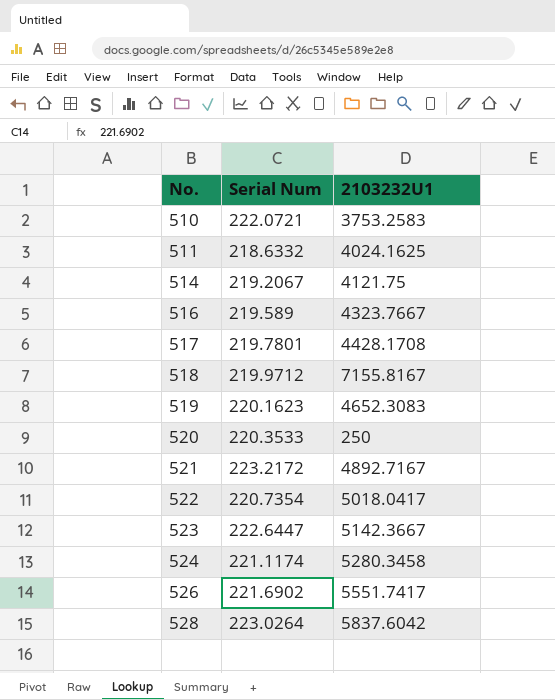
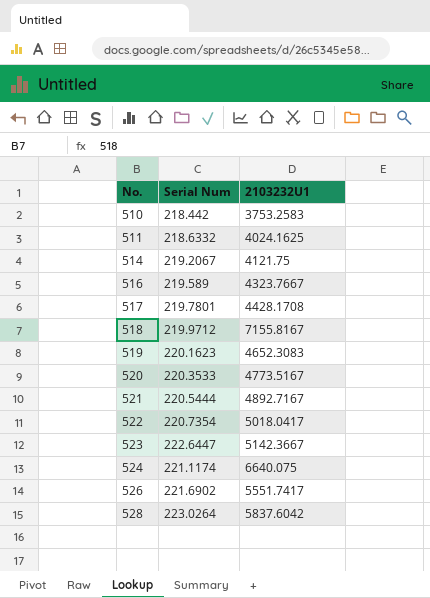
510 | Serial Num: 222.0721 -> 218.442
520 | 2103232U1: 250 -> 4773.5167
521 | Serial Num: 223.2172 -> 220.5444
524 | 2103232U1: 5280.3458 -> 6640.075

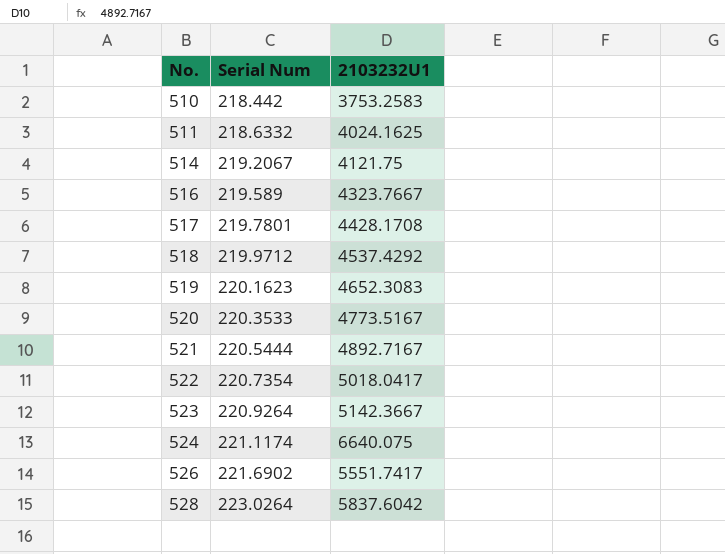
518 | 2103232U1: 7155.8167 -> 4537.4292
523 | Serial Num: 222.6447 -> 220.9264

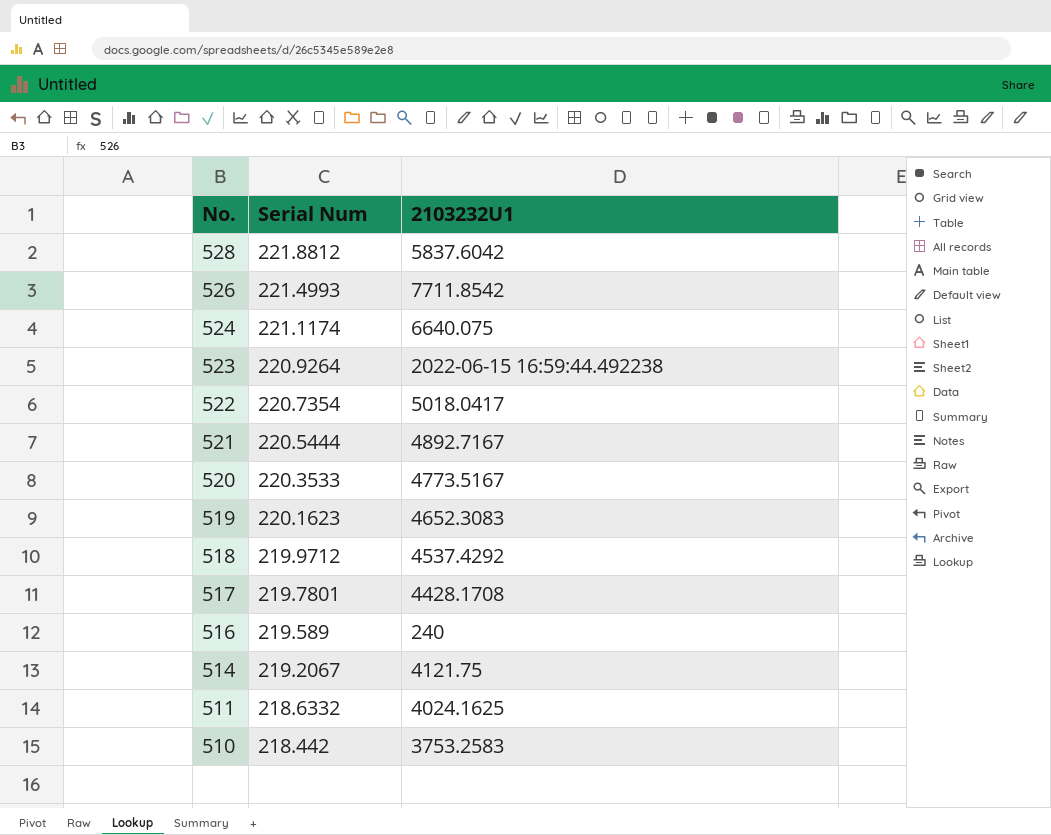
row order: No. ascending -> No. descending
528 | Serial Num: 223.0264 -> 221.8812
526 | Serial Num: 221.6902 -> 221.4993
526 | 2103232U1: 5551.7417 -> 7711.8542
523 | 2103232U1: 5142.3667 -> 2022-06-15 16:59:44.492238
516 | 2103232U1: 4323.7667 -> 240

